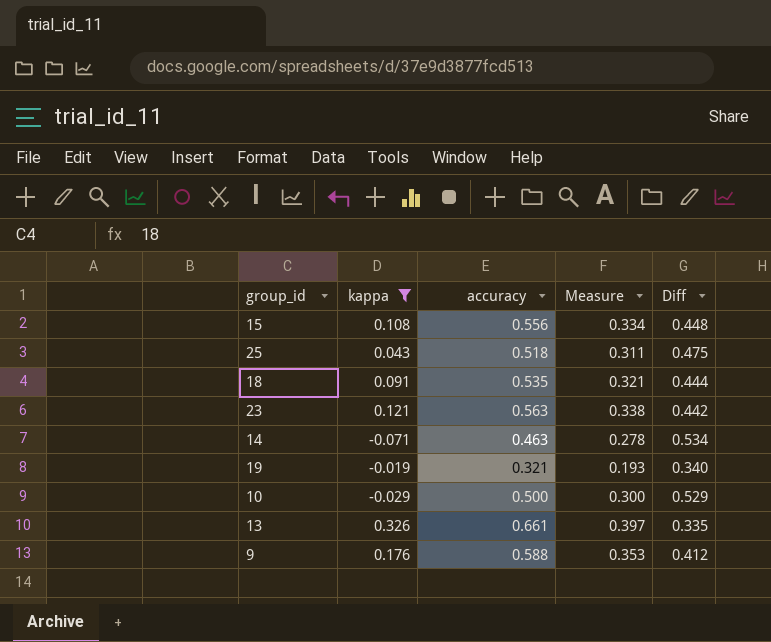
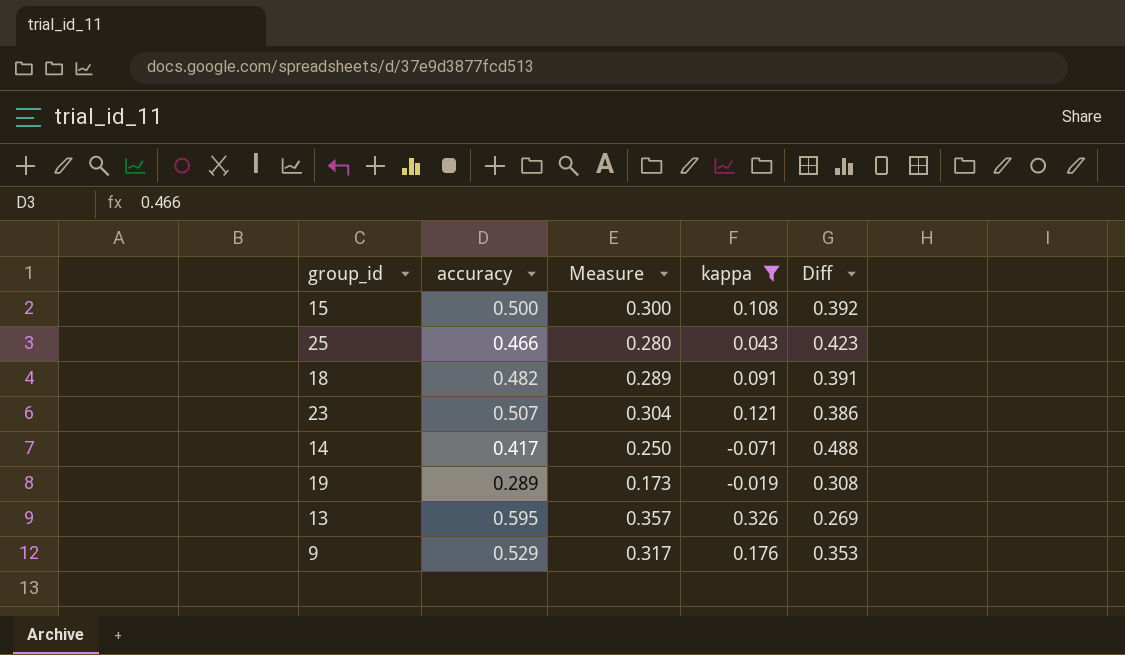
column kappa | position: 2 -> 4
row 10: -0.029 | 0.500 | 0.300 | 0.529 -> none
15 | accuracy: 0.556 -> 0.500
15 | Measure: 0.334 -> 0.300
15 | Diff: 0.448 -> 0.392
25 | accuracy: 0.518 -> 0.466
25 | Measure: 0.311 -> 0.280
25 | Diff: 0.475 -> 0.423
18 | accuracy: 0.535 -> 0.482
18 | Measure: 0.321 -> 0.289
18 | Diff: 0.444 -> 0.391
23 | accuracy: 0.563 -> 0.507
23 | Measure: 0.338 -> 0.304
23 | Diff: 0.442 -> 0.386
14 | accuracy: 0.463 -> 0.417
14 | Measure: 0.278 -> 0.250
14 | Diff: 0.534 -> 0.488
19 | accuracy: 0.321 -> 0.289
19 | Measure: 0.193 -> 0.173
19 | Diff: 0.340 -> 0.308
13 | accuracy: 0.661 -> 0.595
13 | Measure: 0.397 -> 0.357
13 | Diff: 0.335 -> 0.269
9 | accuracy: 0.588 -> 0.529
9 | Measure: 0.353 -> 0.317
9 | Diff: 0.412 -> 0.353

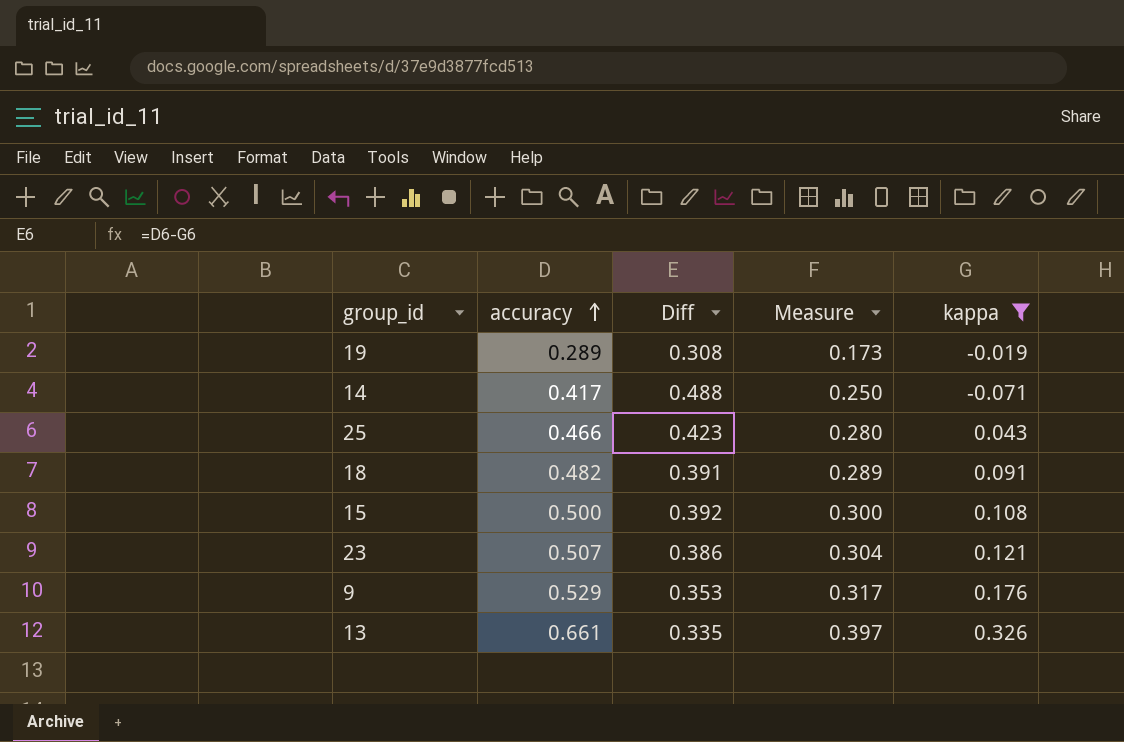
row order: none -> accuracy ascending
column Diff | position: 5 -> 3
13 | accuracy: 0.595 -> 0.661
13 | Diff: 0.269 -> 0.335
13 | Measure: 0.357 -> 0.397

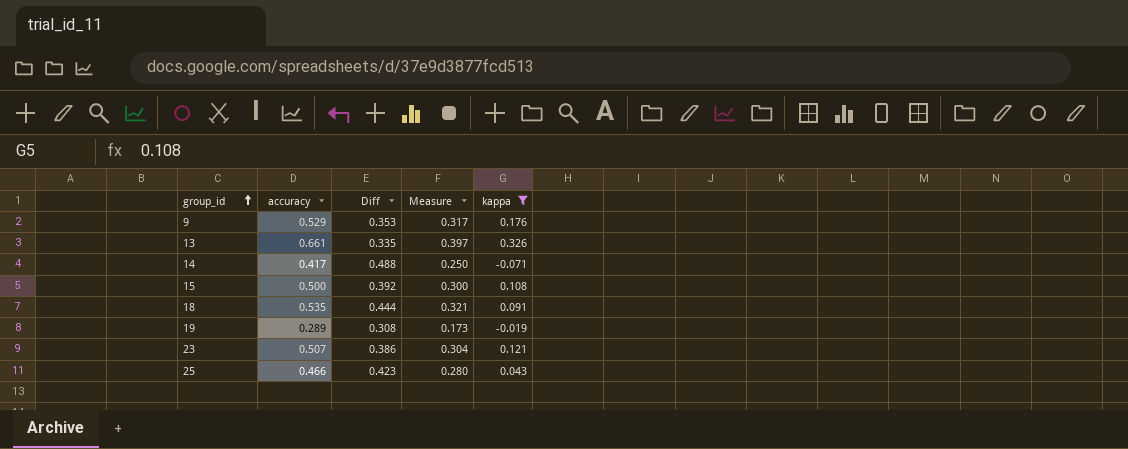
row order: accuracy ascending -> group_id ascending
18 | accuracy: 0.482 -> 0.535
18 | Diff: 0.391 -> 0.444
18 | Measure: 0.289 -> 0.321

